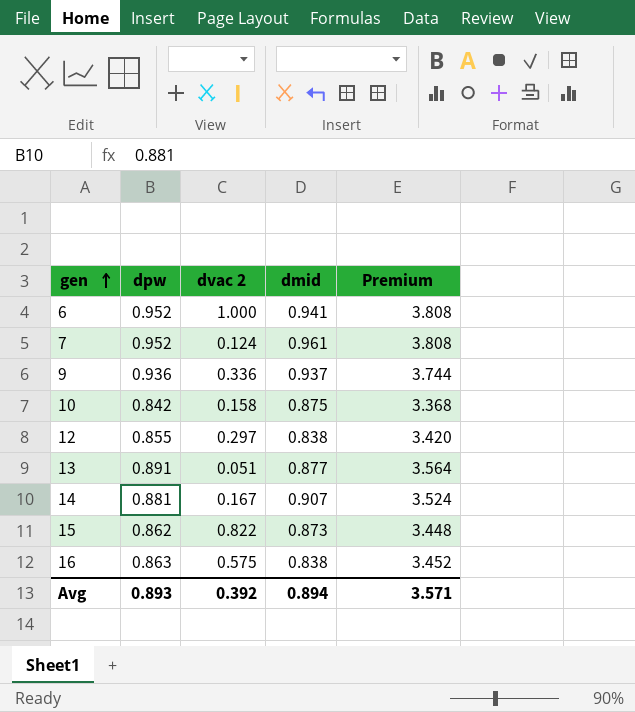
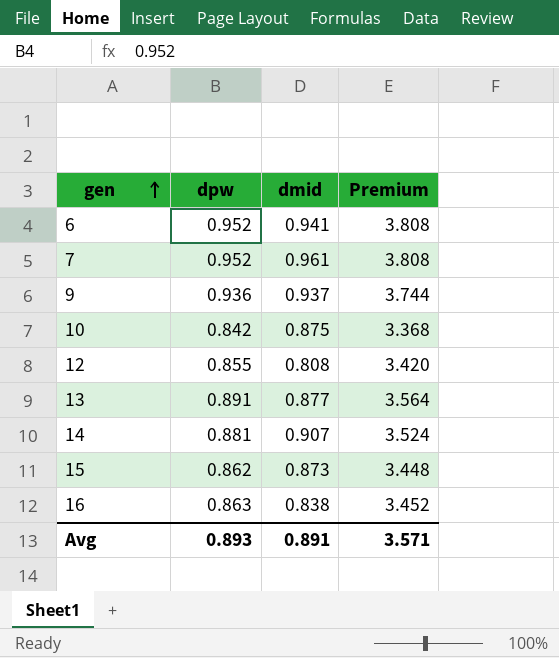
column dvac 2 | position: 3 -> none
12 | dmid: 0.838 -> 0.808
Avg | dmid: 0.894 -> 0.891

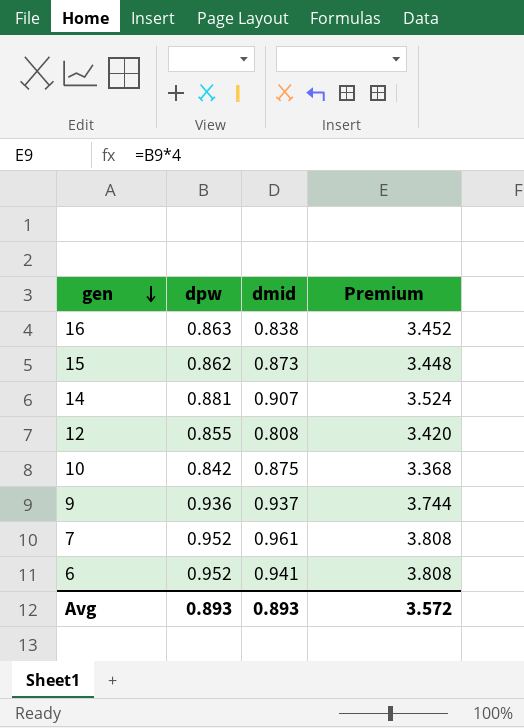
row order: gen ascending -> gen descending
row 13: 0.891 | 0.877 | 3.564 -> none
Avg | dmid: 0.891 -> 0.893
Avg | Premium: 3.571 -> 3.572

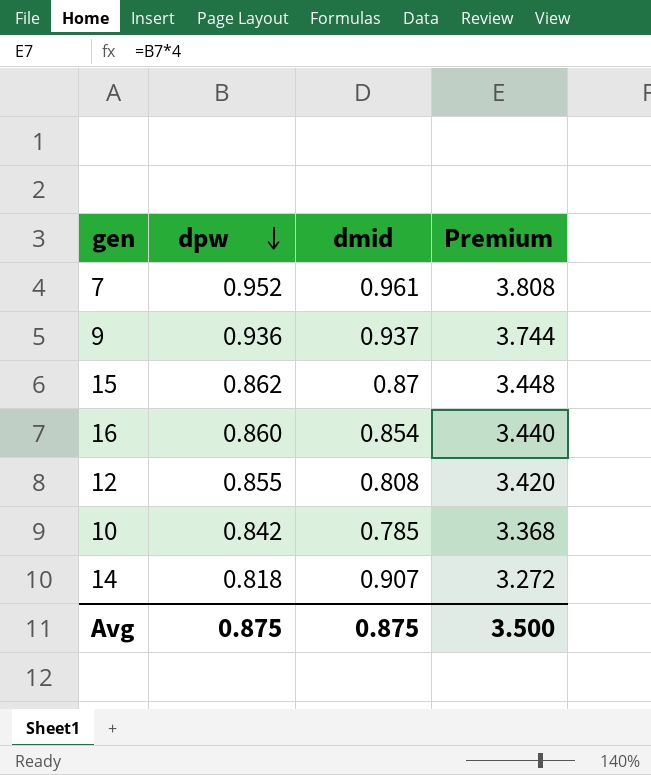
row order: gen descending -> dpw descending
row 6: 0.952 | 0.941 | 3.808 -> none
15 | dmid: 0.873 -> 0.87
16 | dpw: 0.863 -> 0.860
16 | dmid: 0.838 -> 0.854
16 | Premium: 3.452 -> 3.440
10 | dmid: 0.875 -> 0.785
14 | dpw: 0.881 -> 0.818
14 | Premium: 3.524 -> 3.272
Avg | dpw: 0.893 -> 0.875
Avg | dmid: 0.893 -> 0.875
Avg | Premium: 3.572 -> 3.500

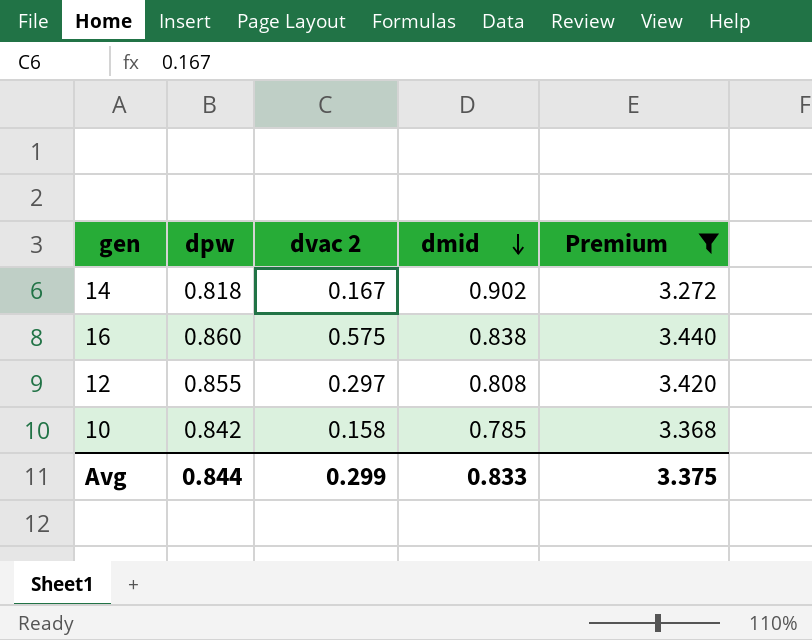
filter: none -> Premium <= 3.440
row order: dpw descending -> dmid descending
column dvac 2 | position: none -> 3
14 | dmid: 0.907 -> 0.902
16 | dmid: 0.854 -> 0.838
Avg | dpw: 0.875 -> 0.844
Avg | dmid: 0.875 -> 0.833
Avg | Premium: 3.500 -> 3.375

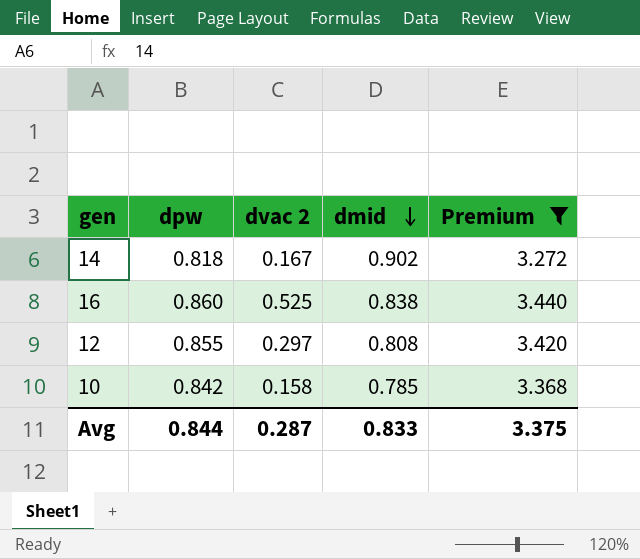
16 | dvac 2: 0.575 -> 0.525
Avg | dvac 2: 0.299 -> 0.287

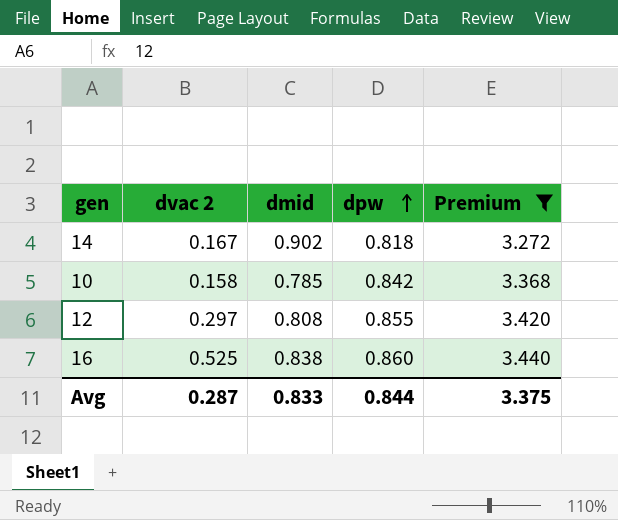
row order: dmid descending -> dpw ascending
column dpw | position: 2 -> 4

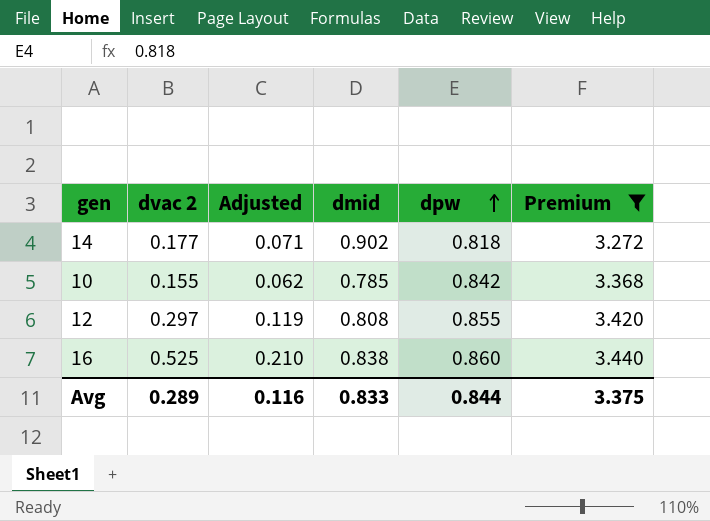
column Adjusted | formula: none -> [dvac 2] * 0.4
14 | dvac 2: 0.167 -> 0.177
10 | dvac 2: 0.158 -> 0.155
Avg | dvac 2: 0.287 -> 0.289

